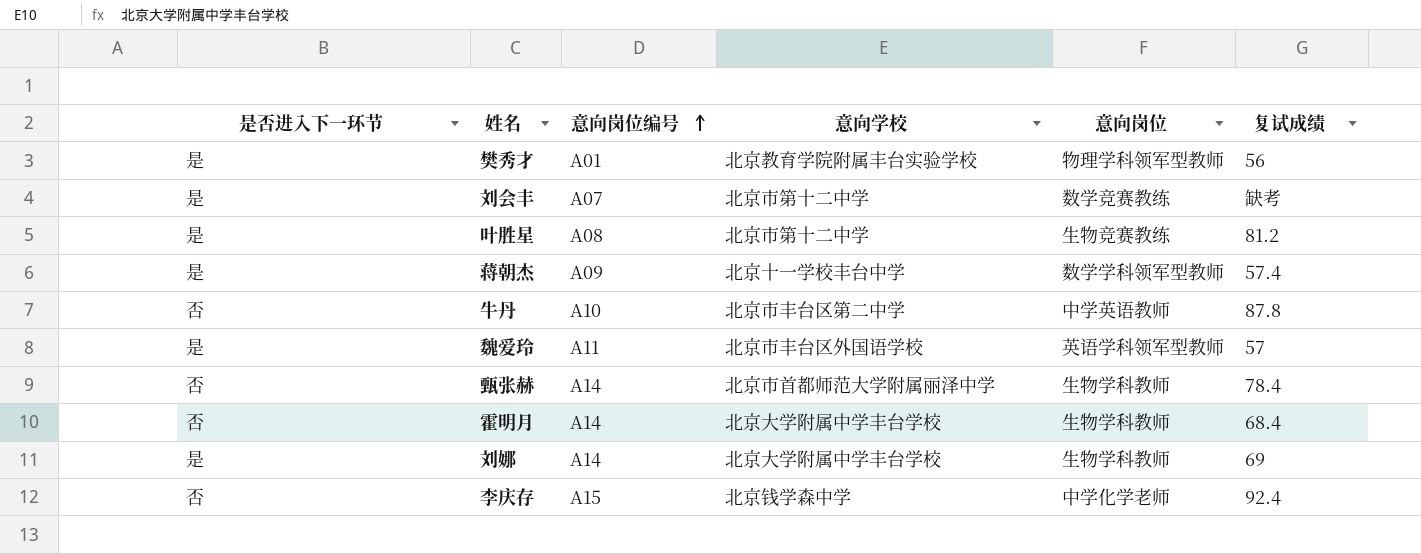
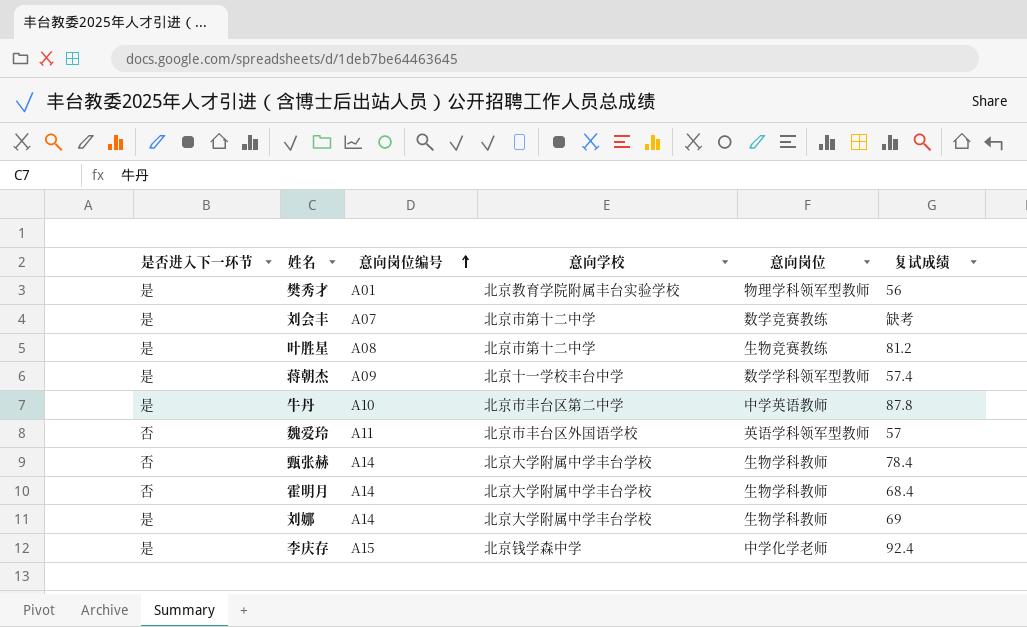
牛丹 | 是否进入下一环节: 否 -> 是
魏爱玲 | 是否进入下一环节: 是 -> 否
甄张赫 | 意向学校: 北京市首都师范大学附属丽泽中学 -> 北京大学附属中学丰台学校
李庆存 | 是否进入下一环节: 否 -> 是

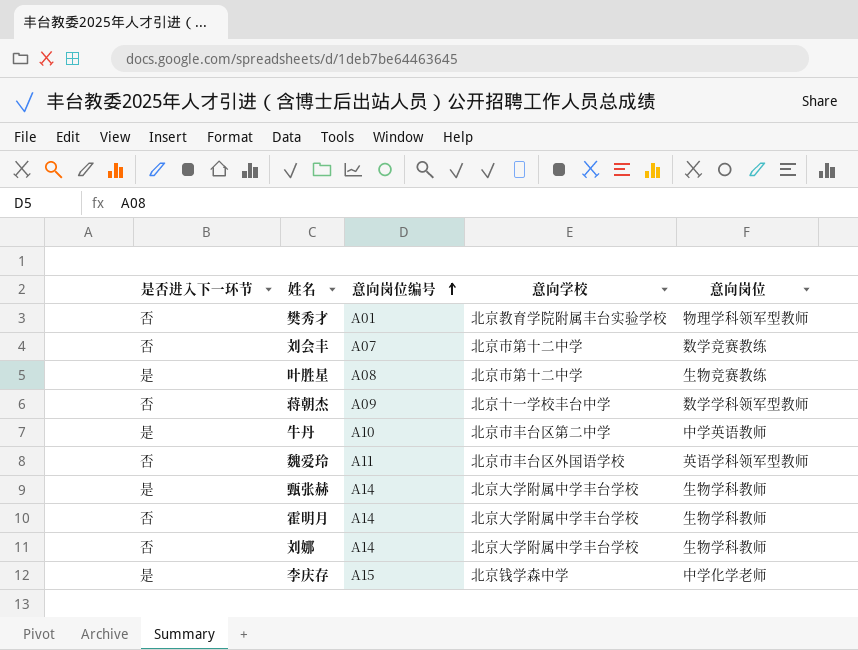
column 复试成绩 | position: 6 -> none
樊秀才 | 是否进入下一环节: 是 -> 否
刘会丰 | 是否进入下一环节: 是 -> 否
蒋朝杰 | 是否进入下一环节: 是 -> 否
甄张赫 | 是否进入下一环节: 否 -> 是
刘娜 | 是否进入下一环节: 是 -> 否

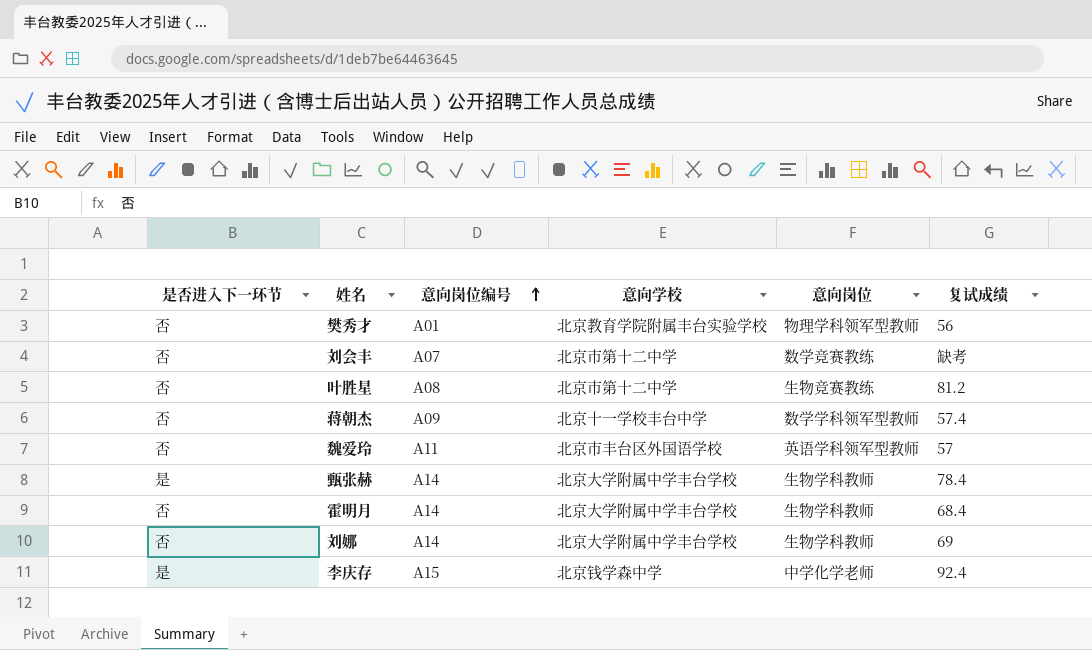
column 复试成绩 | position: none -> 6
row 牛丹: 是 | A10 | 北京市丰台区第二中学 | 中学英语教师 -> none
叶胜星 | 是否进入下一环节: 是 -> 否

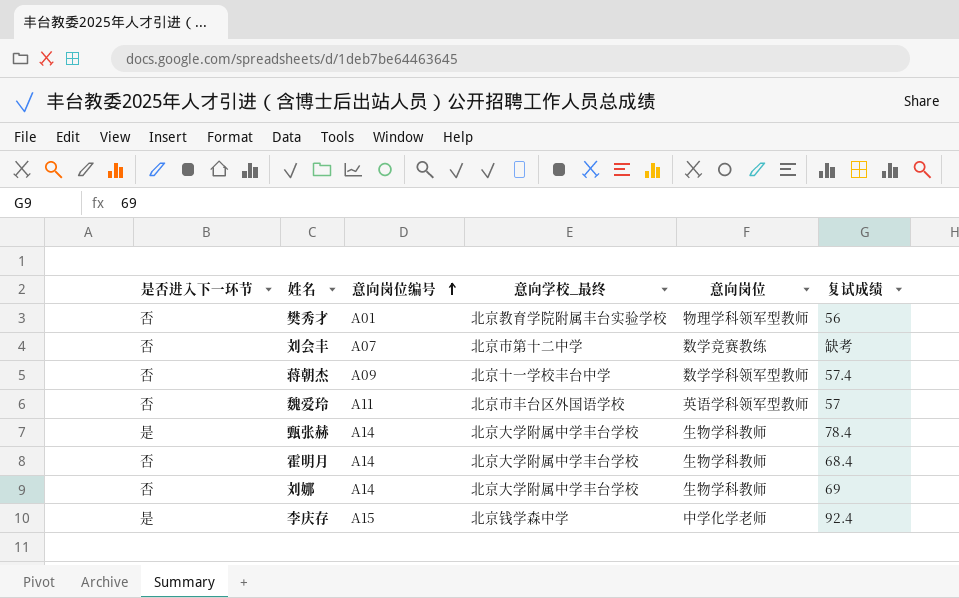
column name: 意向学校 -> 意向学校_最终
row 叶胜星: 否 | A08 | 北京市第十二中学 | 生物竞赛教练 | 81.2 -> none

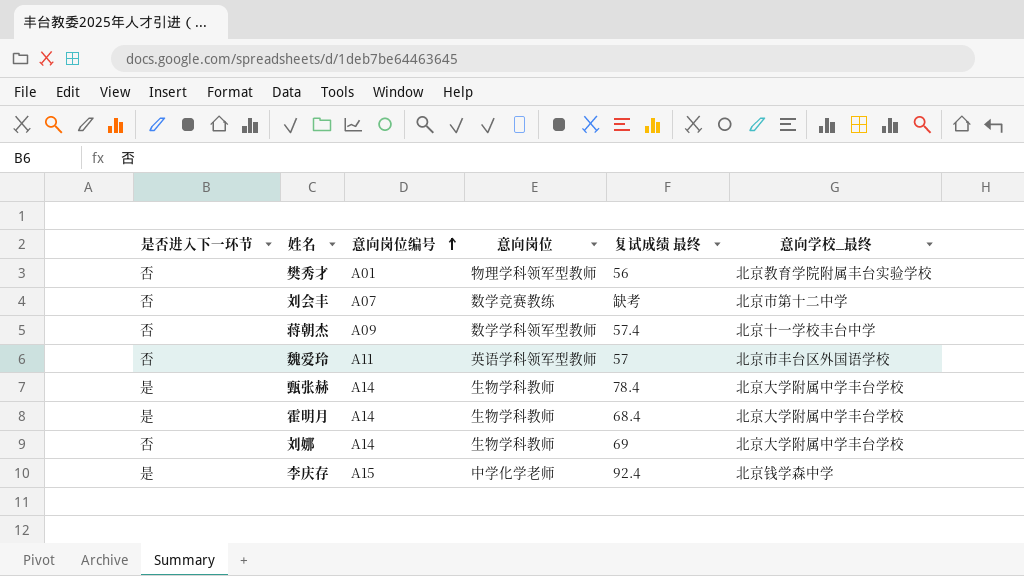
column name: 复试成绩 -> 复试成绩 最终
column 意向学校_最终 | position: 4 -> 6
霍明月 | 是否进入下一环节: 否 -> 是

